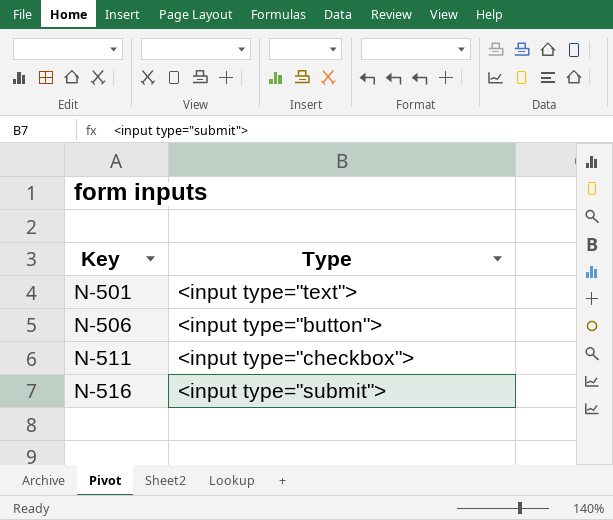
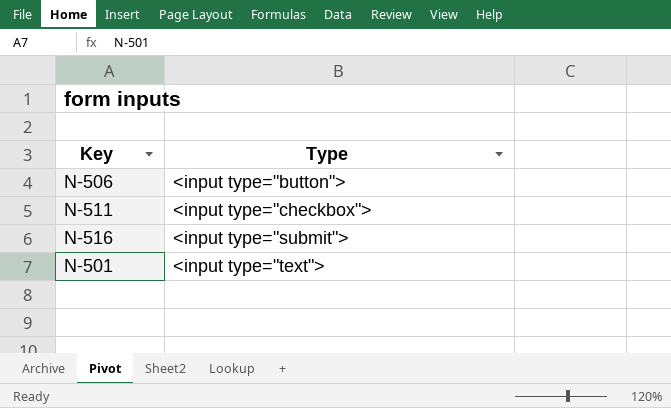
row order: Key ascending -> Type ascending

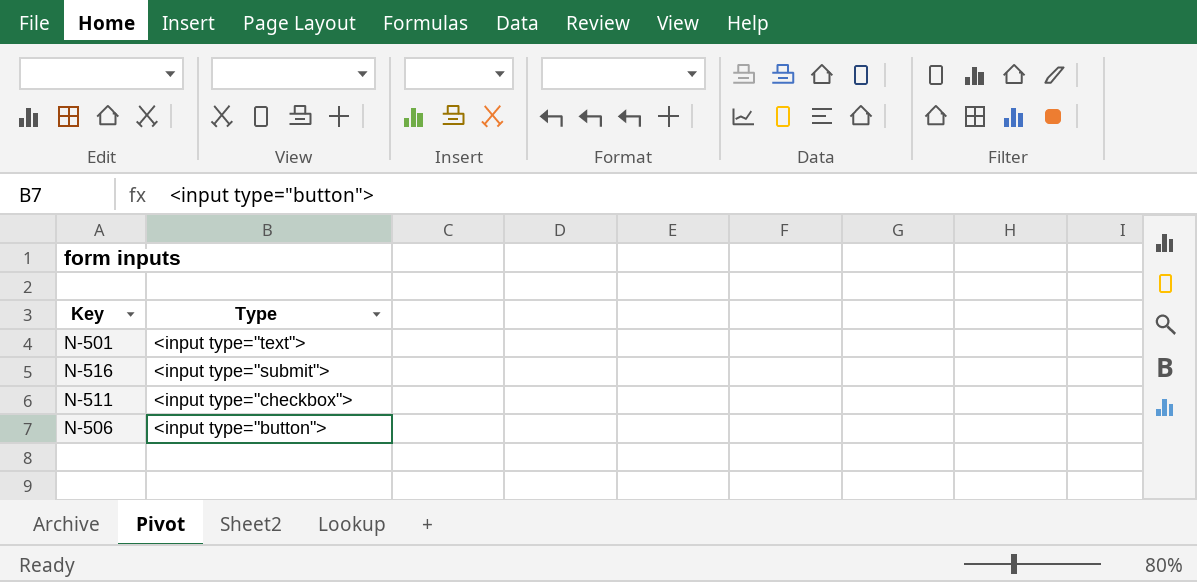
row order: Type ascending -> Type descending

